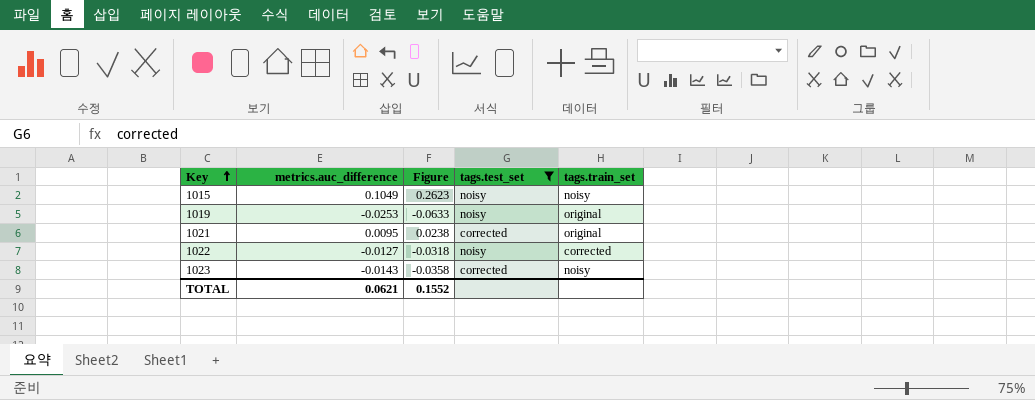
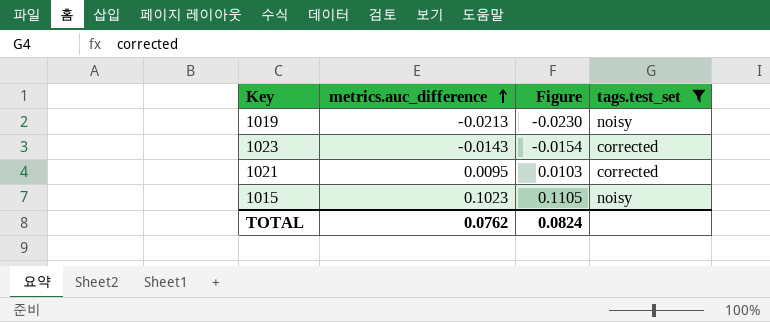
row order: Key ascending -> metrics.auc_difference ascending
column tags.train_set | position: 5 -> none
column Figure | formula: [metrics.auc_difference] * 2.5 -> [metrics.auc_difference] * 1.08
row 1022: -0.0127 | -0.0318 | noisy | corrected -> none
1019 | metrics.auc_difference: -0.0253 -> -0.0213
1015 | metrics.auc_difference: 0.1049 -> 0.1023
TOTAL | metrics.auc_difference: 0.0621 -> 0.0762
TOTAL | Figure: 0.1552 -> 0.0824

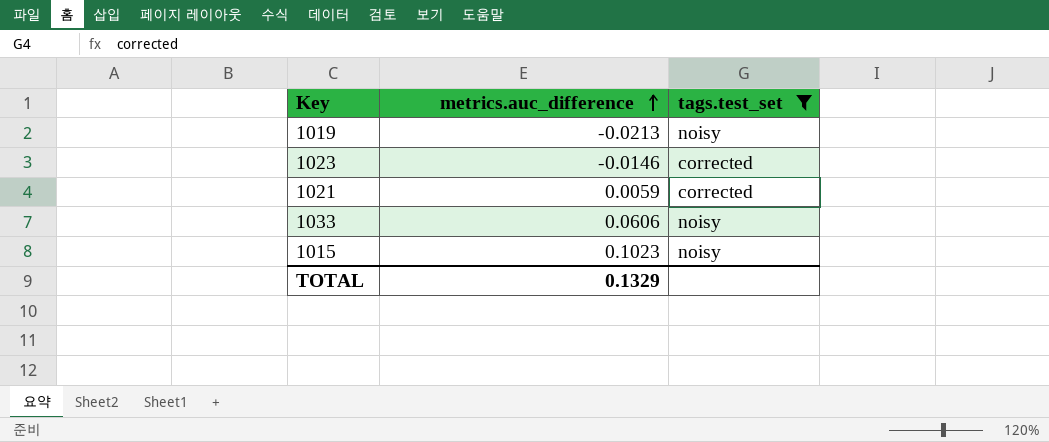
column Figure | formula: [metrics.auc_difference] * 1.08 -> none
1023 | metrics.auc_difference: -0.0143 -> -0.0146
1021 | metrics.auc_difference: 0.0095 -> 0.0059
row 1033: none -> 0.0606 | noisy
TOTAL | metrics.auc_difference: 0.0762 -> 0.1329

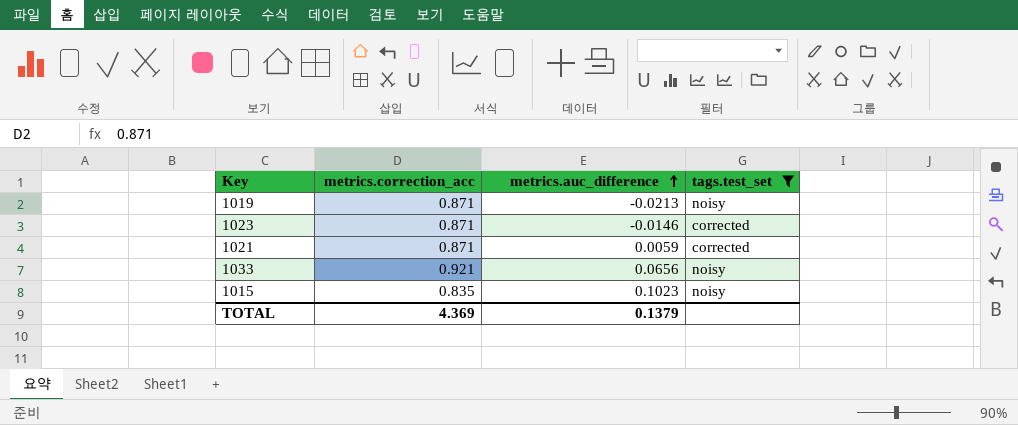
column metrics.correction_acc | position: none -> 2
1033 | metrics.auc_difference: 0.0606 -> 0.0656
TOTAL | metrics.auc_difference: 0.1329 -> 0.1379

